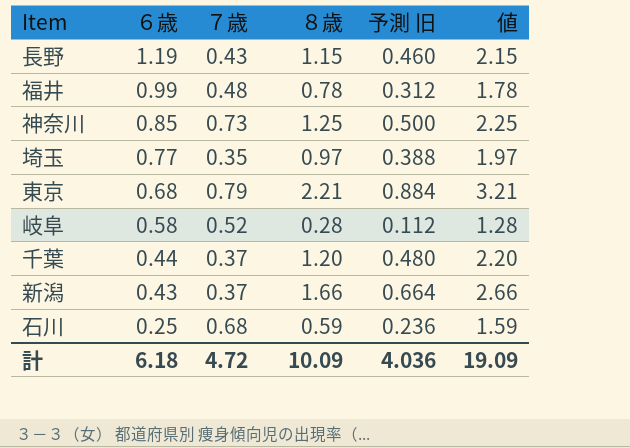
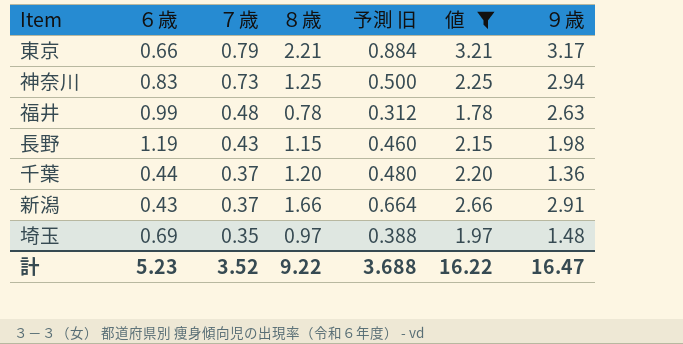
filter: none -> 値 >= 1.78
row order: ６歳 descending -> ７歳 descending
column ９歳 | position: none -> 7
東京 | ６歳: 0.68 -> 0.66
神奈川 | ６歳: 0.85 -> 0.83
埼玉 | ６歳: 0.77 -> 0.69
計 | ６歳: 6.18 -> 5.23
計 | ７歳: 4.72 -> 3.52
計 | ８歳: 10.09 -> 9.22
計 | 予測 旧: 4.036 -> 3.688
計 | 値: 19.09 -> 16.22

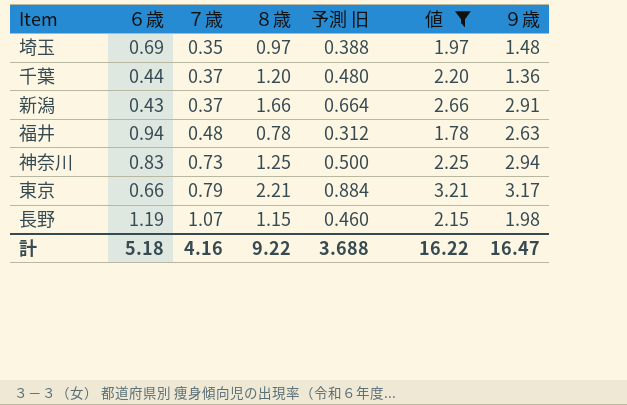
row order: ７歳 descending -> ７歳 ascending
福井 | ６歳: 0.99 -> 0.94
長野 | ７歳: 0.43 -> 1.07
計 | ６歳: 5.23 -> 5.18
計 | ７歳: 3.52 -> 4.16

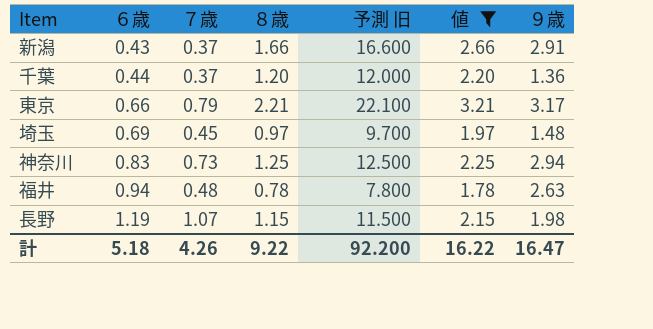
row order: ７歳 ascending -> ６歳 ascending
column 予測 旧 | formula: [８歳] * 0.4 -> [８歳] * 10
埼玉 | ７歳: 0.35 -> 0.45
計 | ７歳: 4.16 -> 4.26
計 | 予測 旧: 3.688 -> 92.200

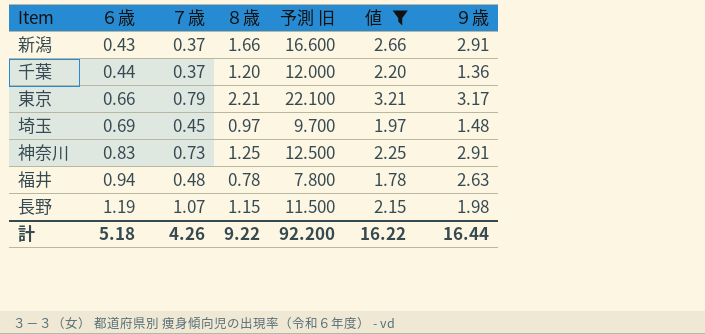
神奈川 | ９歳: 2.94 -> 2.91
計 | ９歳: 16.47 -> 16.44

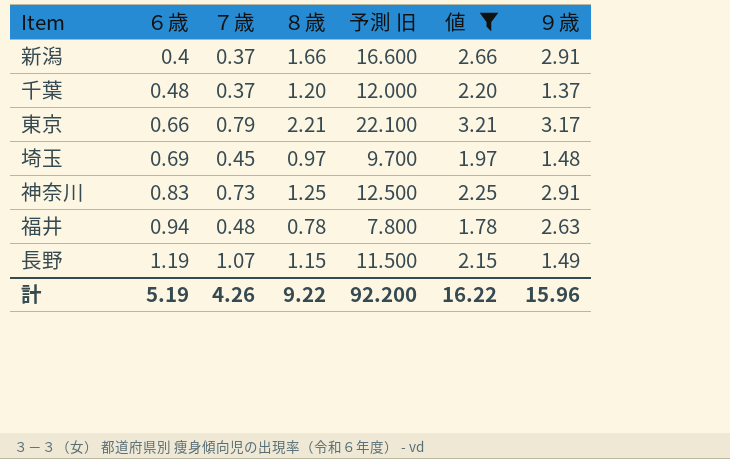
新潟 | ６歳: 0.43 -> 0.4
千葉 | ６歳: 0.44 -> 0.48
千葉 | ９歳: 1.36 -> 1.37
長野 | ９歳: 1.98 -> 1.49
計 | ６歳: 5.18 -> 5.19
計 | ９歳: 16.44 -> 15.96

